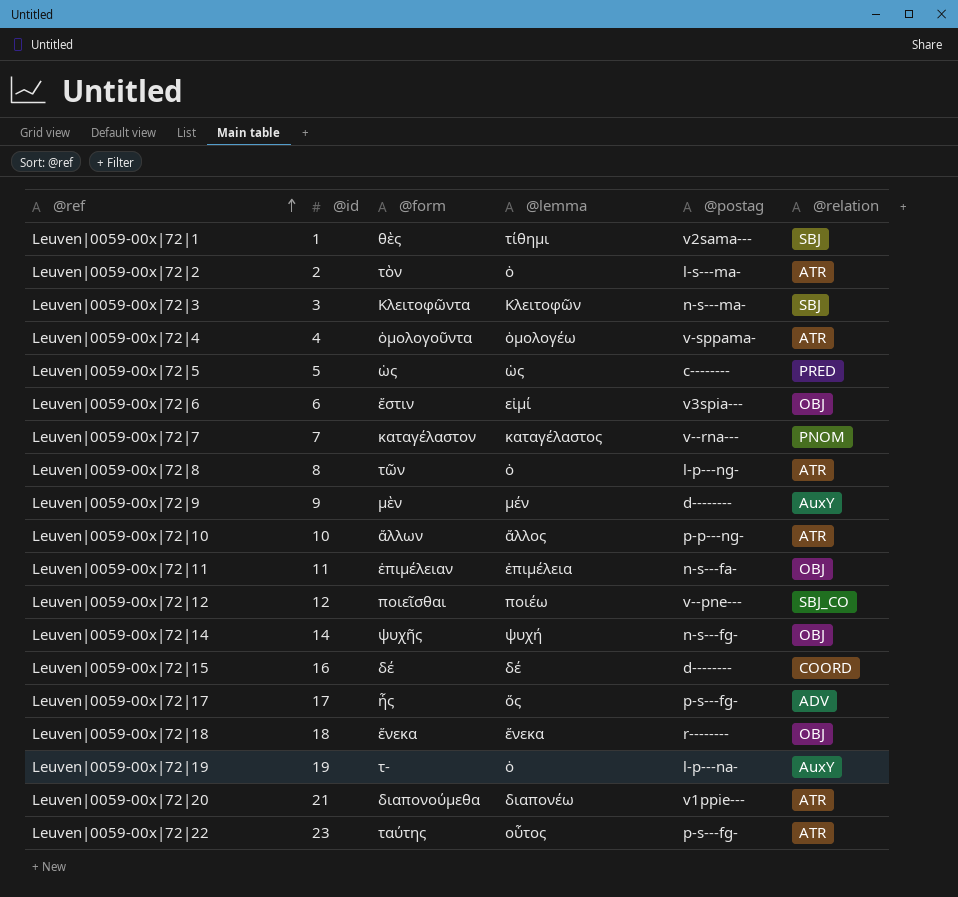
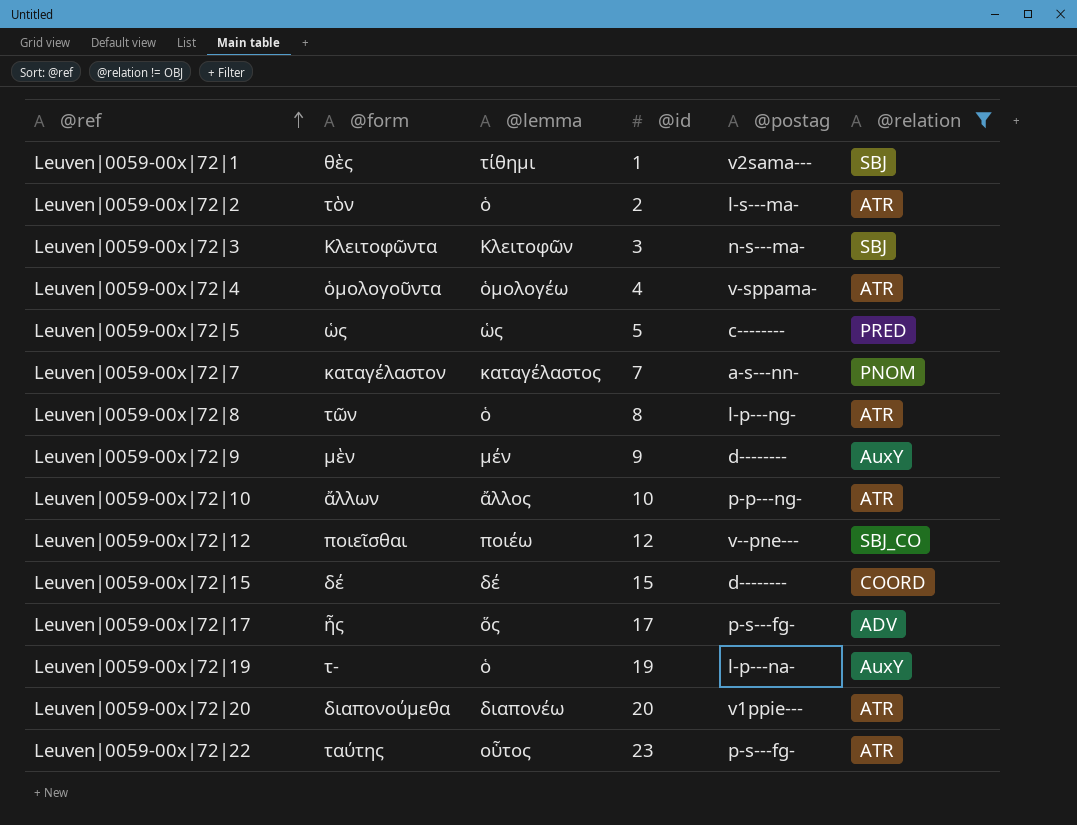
filter: none -> @relation != OBJ
column @id | position: 2 -> 4
Leuven|0059-00x|72|7 | @postag: v--rna--- -> a-s---nn-
Leuven|0059-00x|72|15 | @id: 16 -> 15
Leuven|0059-00x|72|20 | @id: 21 -> 20

